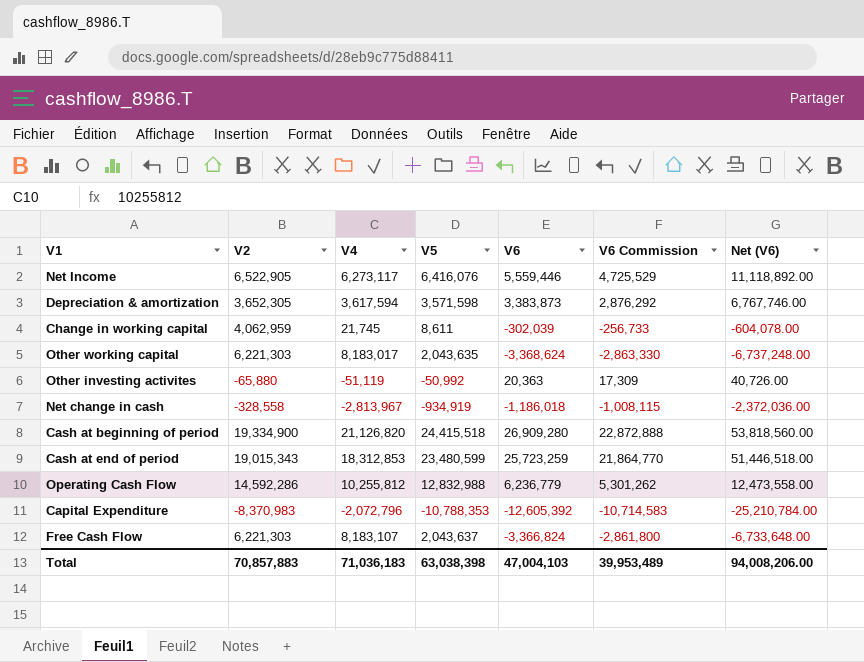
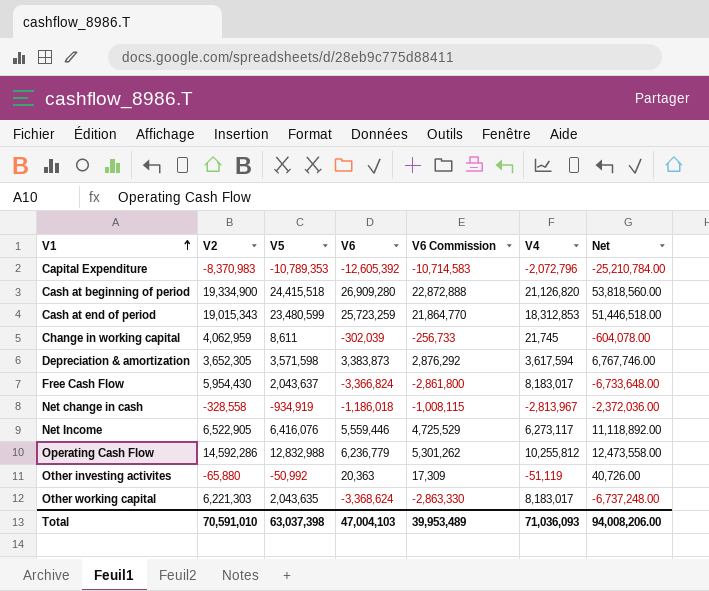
row order: none -> V1 ascending
column V4 | position: 3 -> 6
column name: Net (V6) -> Net
Capital Expenditure | V5: -10,788,353 -> -10,789,353
Free Cash Flow | V2: 6,221,303 -> 5,954,430
Free Cash Flow | V4: 8,183,107 -> 8,183,017
Total | V2: 70,857,883 -> 70,591,010
Total | V5: 63,038,398 -> 63,037,398
Total | V4: 71,036,183 -> 71,036,093

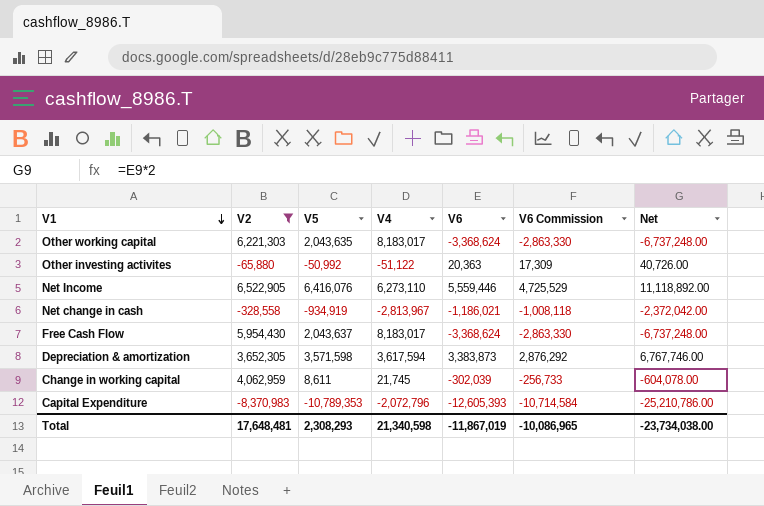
filter: none -> V2 <= 6,522,905
row order: V1 ascending -> V1 descending
column V4 | position: 6 -> 4
Other investing activites | V4: -51,119 -> -51,122
Net Income | V4: 6,273,117 -> 6,273,110
Net change in cash | V6: -1,186,018 -> -1,186,021
Net change in cash | V6 Commission: -1,008,115 -> -1,008,118
Net change in cash | Net: -2,372,036.00 -> -2,372,042.00
Free Cash Flow | V6: -3,366,824 -> -3,368,624
Free Cash Flow | V6 Commission: -2,861,800 -> -2,863,330
Free Cash Flow | Net: -6,733,648.00 -> -6,737,248.00
Capital Expenditure | V6: -12,605,392 -> -12,605,393
Capital Expenditure | V6 Commission: -10,714,583 -> -10,714,584
Capital Expenditure | Net: -25,210,784.00 -> -25,210,786.00
Total | V2: 70,591,010 -> 17,648,481
Total | V5: 63,037,398 -> 2,308,293
Total | V4: 71,036,093 -> 21,340,598
Total | V6: 47,004,103 -> -11,867,019
Total | V6 Commission: 39,953,489 -> -10,086,965
Total | Net: 94,008,206.00 -> -23,734,038.00

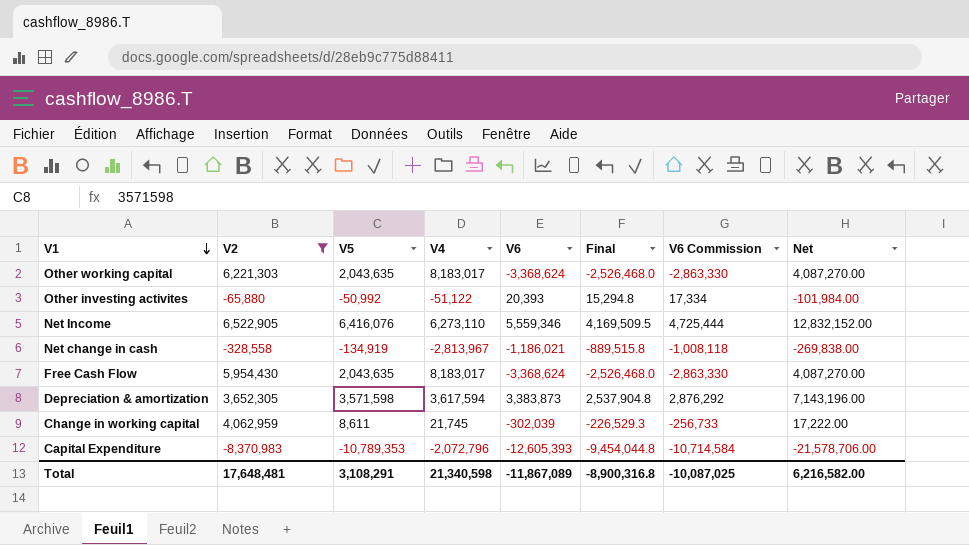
column Final | formula: none -> [V6] * 0.75
column Net | formula: [V6] * 2 -> [V5] * 2
Other investing activites | V6: 20,363 -> 20,393
Other investing activites | V6 Commission: 17,309 -> 17,334
Net Income | V6: 5,559,446 -> 5,559,346
Net Income | V6 Commission: 4,725,529 -> 4,725,444
Net change in cash | V5: -934,919 -> -134,919
Free Cash Flow | V5: 2,043,637 -> 2,043,635
Total | V5: 2,308,293 -> 3,108,291
Total | V6: -11,867,019 -> -11,867,089
Total | V6 Commission: -10,086,965 -> -10,087,025
Total | Net: -23,734,038.00 -> 6,216,582.00

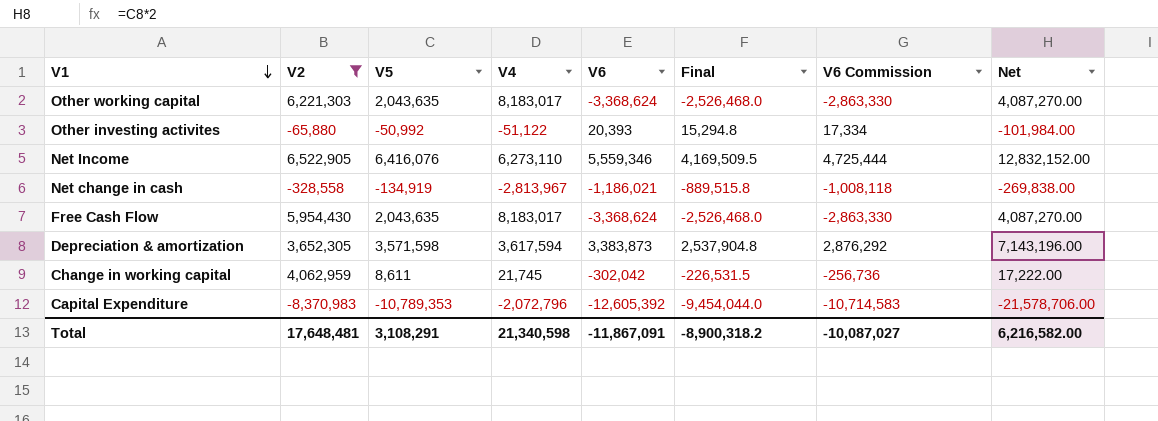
Change in working capital | V6: -302,039 -> -302,042
Change in working capital | Final: -226,529.3 -> -226,531.5
Change in working capital | V6 Commission: -256,733 -> -256,736
Capital Expenditure | V6: -12,605,393 -> -12,605,392
Capital Expenditure | Final: -9,454,044.8 -> -9,454,044.0
Capital Expenditure | V6 Commission: -10,714,584 -> -10,714,583
Total | V6: -11,867,089 -> -11,867,091
Total | Final: -8,900,316.8 -> -8,900,318.2
Total | V6 Commission: -10,087,025 -> -10,087,027

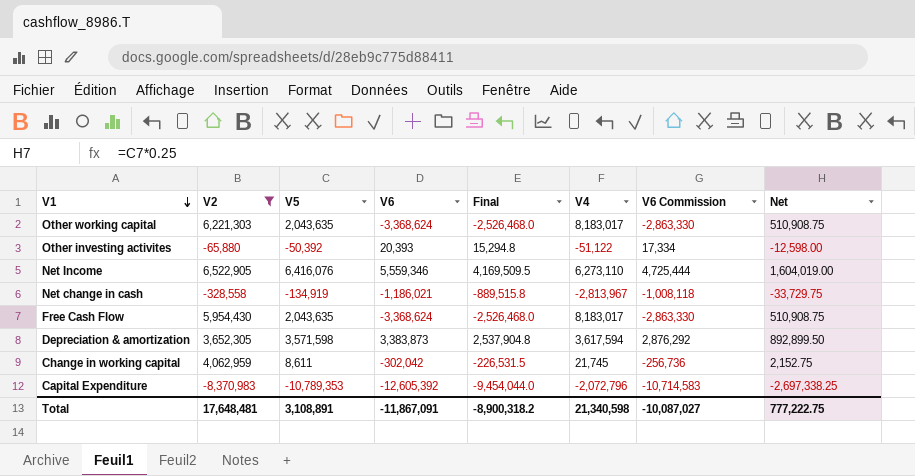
column V4 | position: 4 -> 6
column Net | formula: [V5] * 2 -> [V5] * 0.25
Other investing activites | V5: -50,992 -> -50,392
Total | V5: 3,108,291 -> 3,108,891
Total | Net: 6,216,582.00 -> 777,222.75

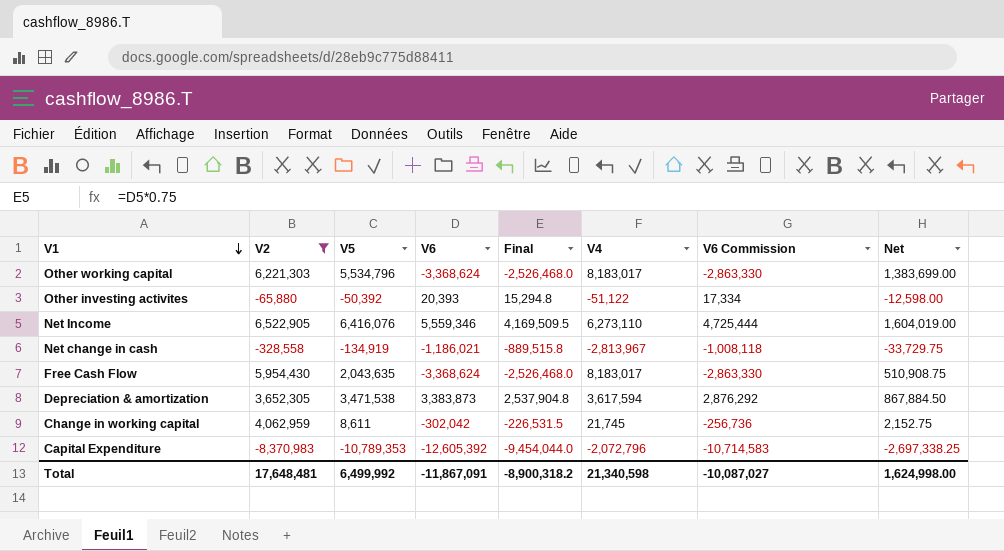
Other working capital | V5: 2,043,635 -> 5,534,796
Other working capital | Net: 510,908.75 -> 1,383,699.00
Depreciation & amortization | V5: 3,571,598 -> 3,471,538
Depreciation & amortization | Net: 892,899.50 -> 867,884.50
Total | V5: 3,108,891 -> 6,499,992
Total | Net: 777,222.75 -> 1,624,998.00

